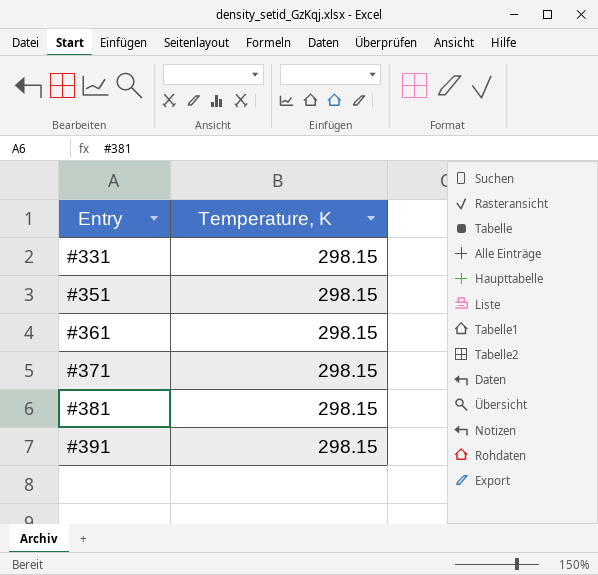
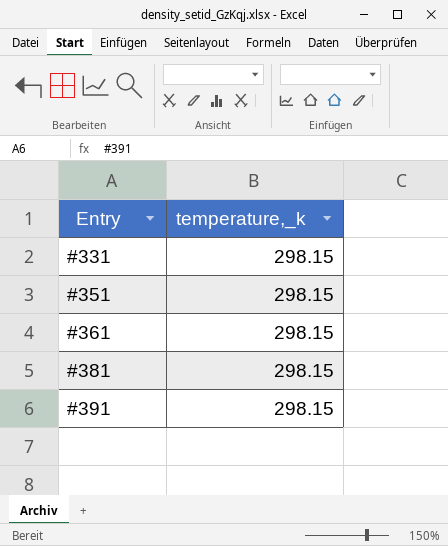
column name: Temperature, K -> temperature,_k
row #371: 298.15 -> none

